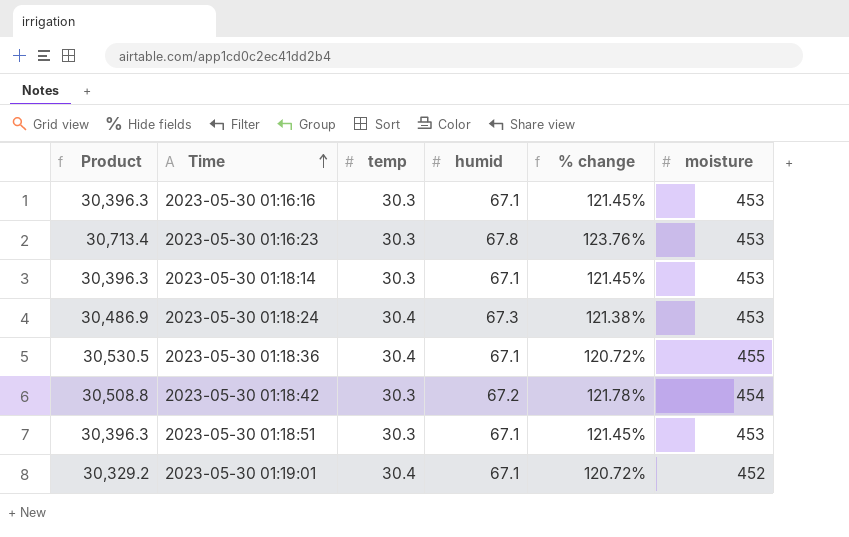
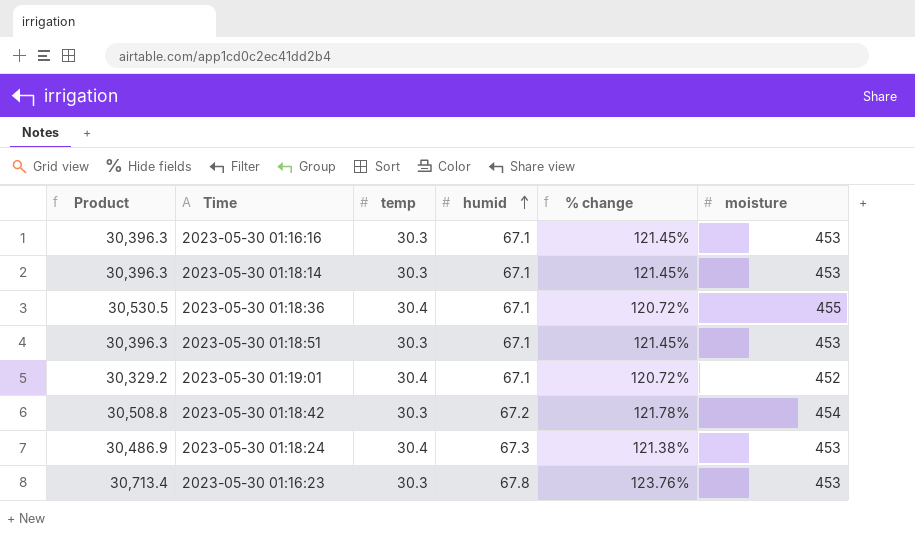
row order: Time ascending -> humid ascending

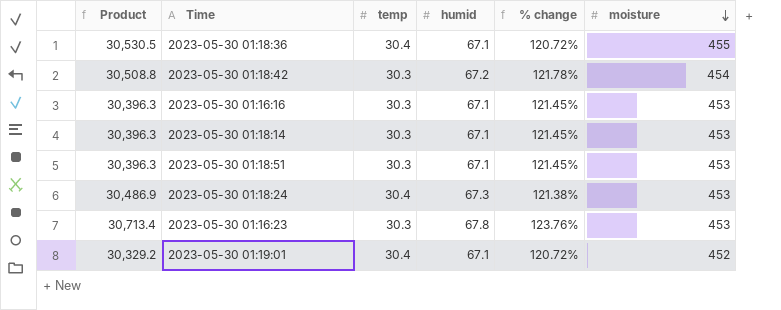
row order: humid ascending -> moisture descending

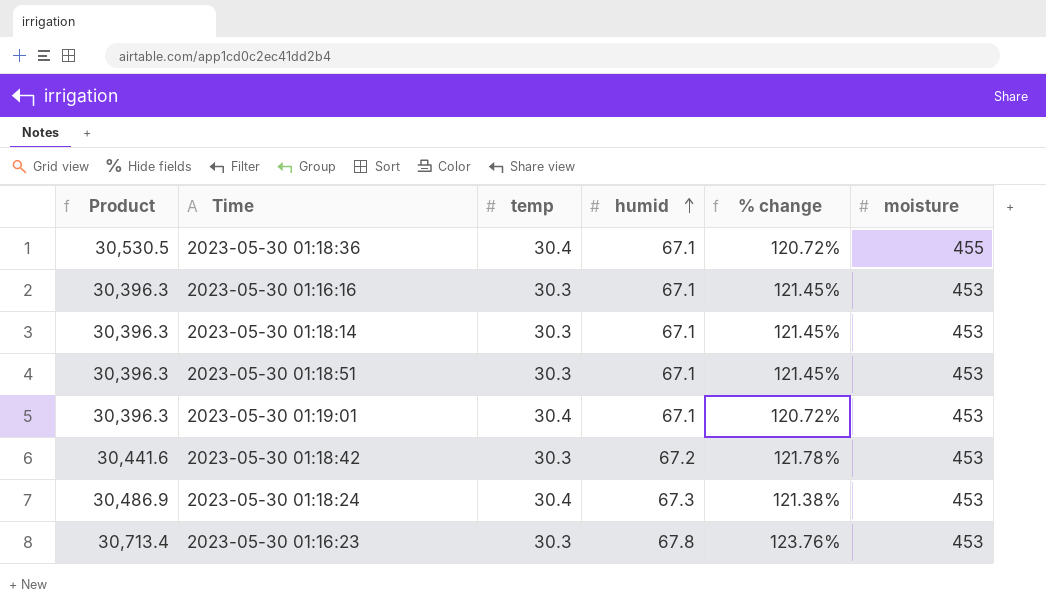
row order: moisture descending -> humid ascending
2023-05-30 01:19:01 | Product: 30,329.2 -> 30,396.3
2023-05-30 01:19:01 | moisture: 452 -> 453
2023-05-30 01:18:42 | Product: 30,508.8 -> 30,441.6
2023-05-30 01:18:42 | moisture: 454 -> 453

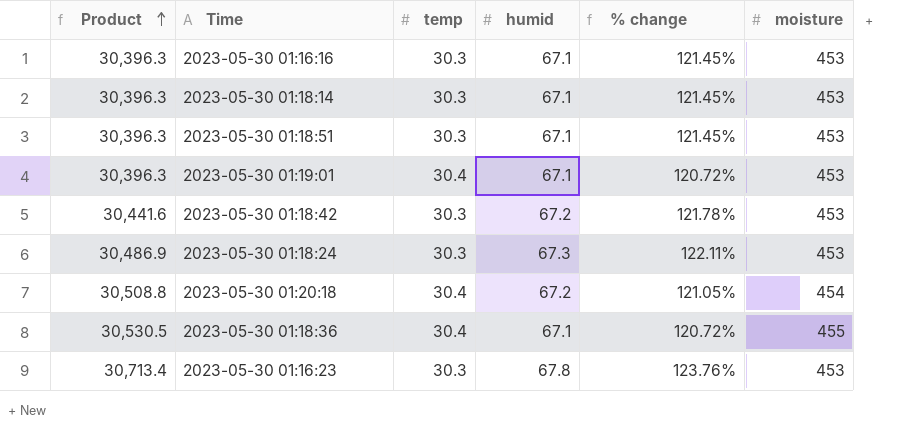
row order: humid ascending -> Product ascending
2023-05-30 01:18:24 | temp: 30.4 -> 30.3
2023-05-30 01:18:24 | % change: 121.38% -> 122.11%
row 2023-05-30 01:20:18: none -> 30,508.8 | 30.4 | 67.2 | 121.05% | 454

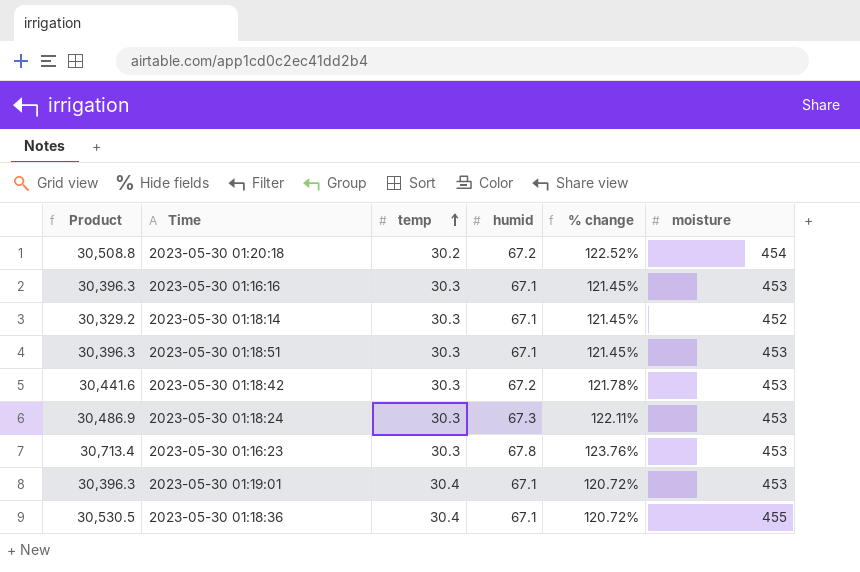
row order: Product ascending -> temp ascending
2023-05-30 01:20:18 | temp: 30.4 -> 30.2
2023-05-30 01:20:18 | % change: 121.05% -> 122.52%
2023-05-30 01:18:14 | Product: 30,396.3 -> 30,329.2
2023-05-30 01:18:14 | moisture: 453 -> 452

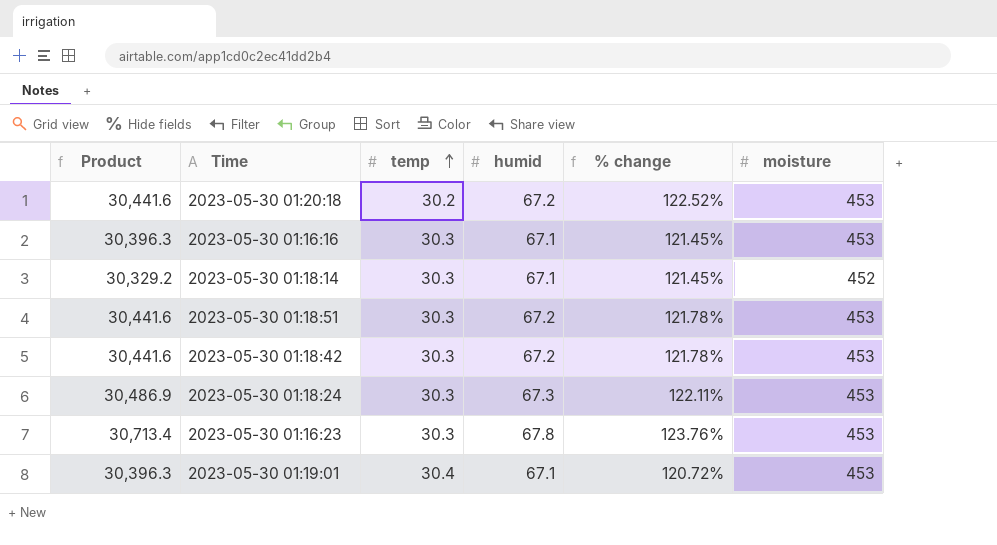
row 2023-05-30 01:18:36: 30,530.5 | 30.4 | 67.1 | 120.72% | 455 -> none
2023-05-30 01:20:18 | Product: 30,508.8 -> 30,441.6
2023-05-30 01:20:18 | moisture: 454 -> 453
2023-05-30 01:18:51 | Product: 30,396.3 -> 30,441.6
2023-05-30 01:18:51 | humid: 67.1 -> 67.2
2023-05-30 01:18:51 | % change: 121.45% -> 121.78%

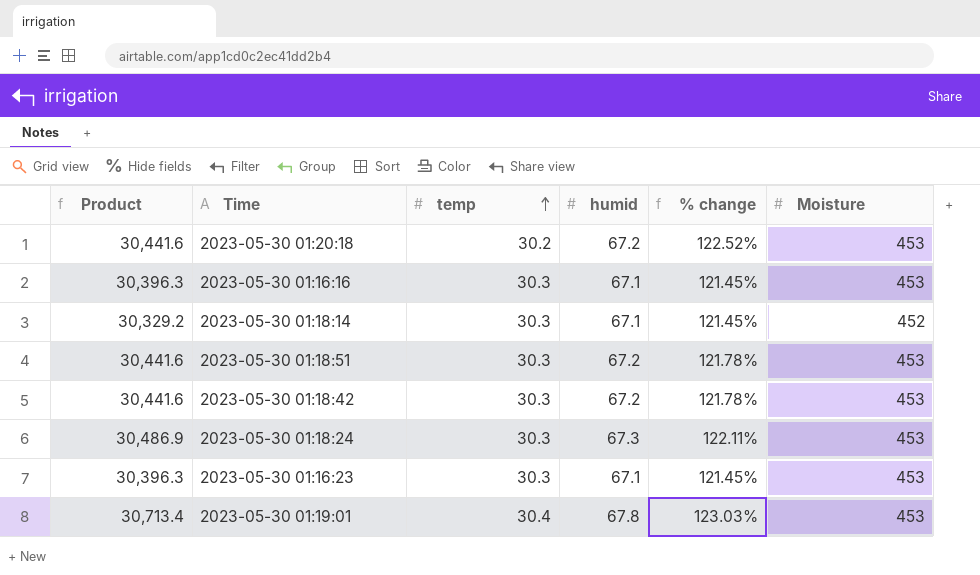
column name: moisture -> Moisture
2023-05-30 01:16:23 | Product: 30,713.4 -> 30,396.3
2023-05-30 01:16:23 | humid: 67.8 -> 67.1
2023-05-30 01:16:23 | % change: 123.76% -> 121.45%
2023-05-30 01:19:01 | Product: 30,396.3 -> 30,713.4
2023-05-30 01:19:01 | humid: 67.1 -> 67.8
2023-05-30 01:19:01 | % change: 120.72% -> 123.03%

